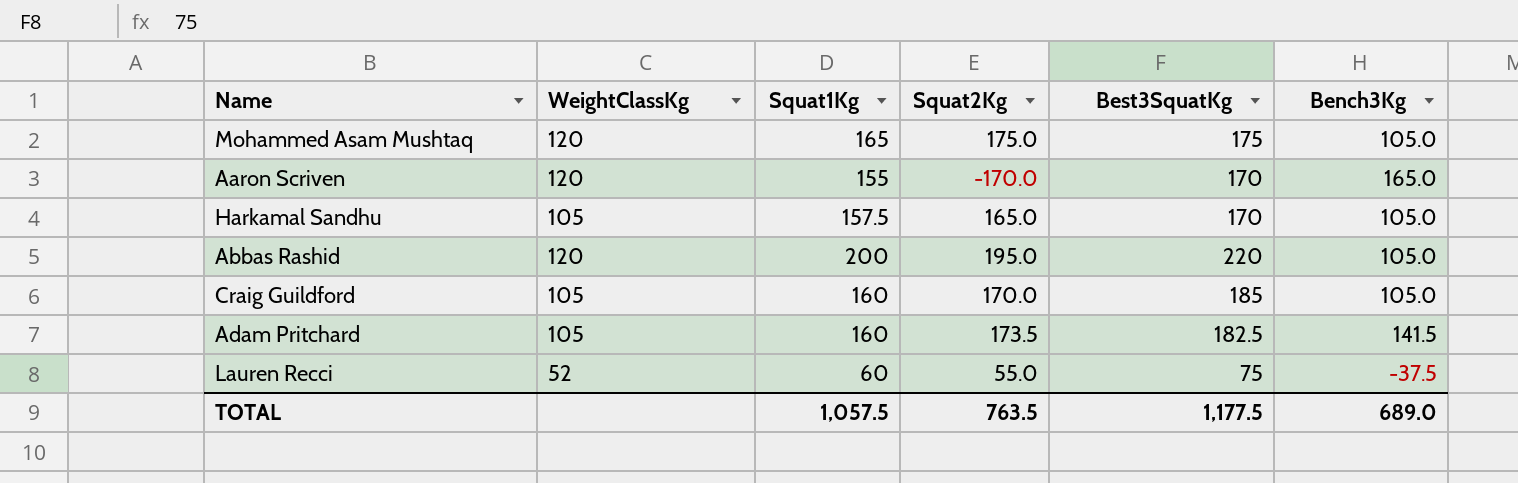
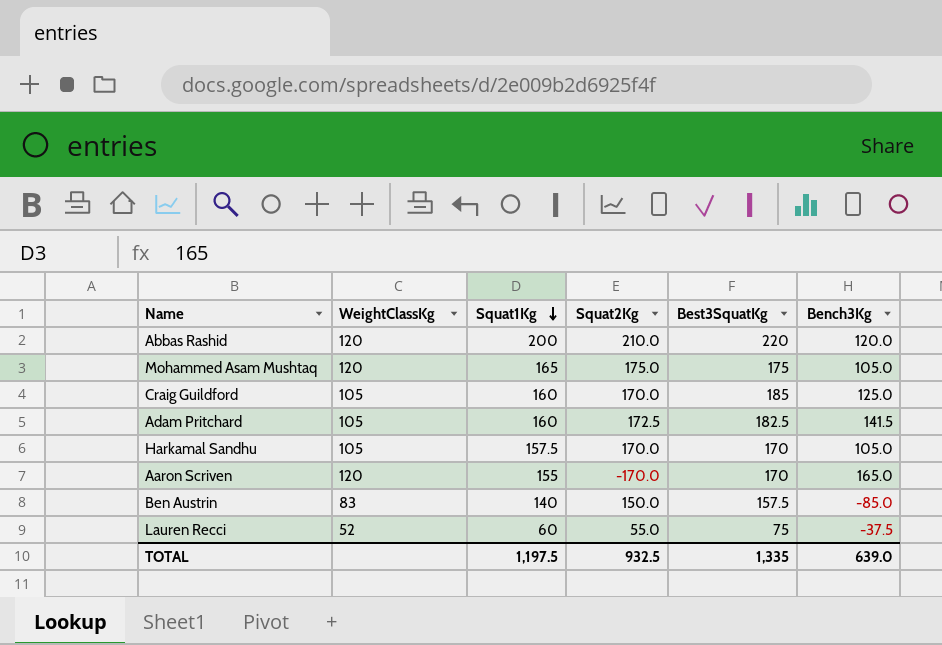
row order: none -> Squat1Kg descending
Abbas Rashid | Squat2Kg: 195.0 -> 210.0
Abbas Rashid | Bench3Kg: 105.0 -> 120.0
Craig Guildford | Bench3Kg: 105.0 -> 125.0
Adam Pritchard | Squat2Kg: 173.5 -> 172.5
Harkamal Sandhu | Squat2Kg: 165.0 -> 170.0
row Ben Austrin: none -> 83 | 140 | 150.0 | 157.5 | -85.0
TOTAL | Squat1Kg: 1,057.5 -> 1,197.5
TOTAL | Squat2Kg: 763.5 -> 932.5
TOTAL | Best3SquatKg: 1,177.5 -> 1,335
TOTAL | Bench3Kg: 689.0 -> 639.0

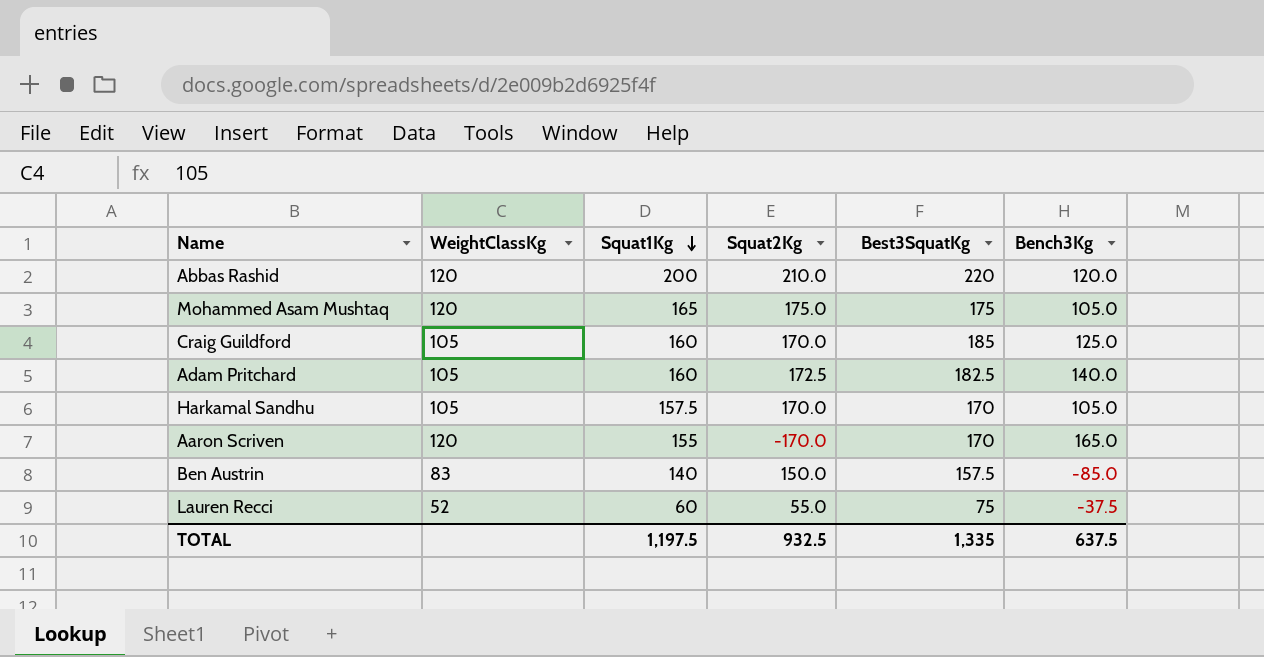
Adam Pritchard | Bench3Kg: 141.5 -> 140.0
TOTAL | Bench3Kg: 639.0 -> 637.5

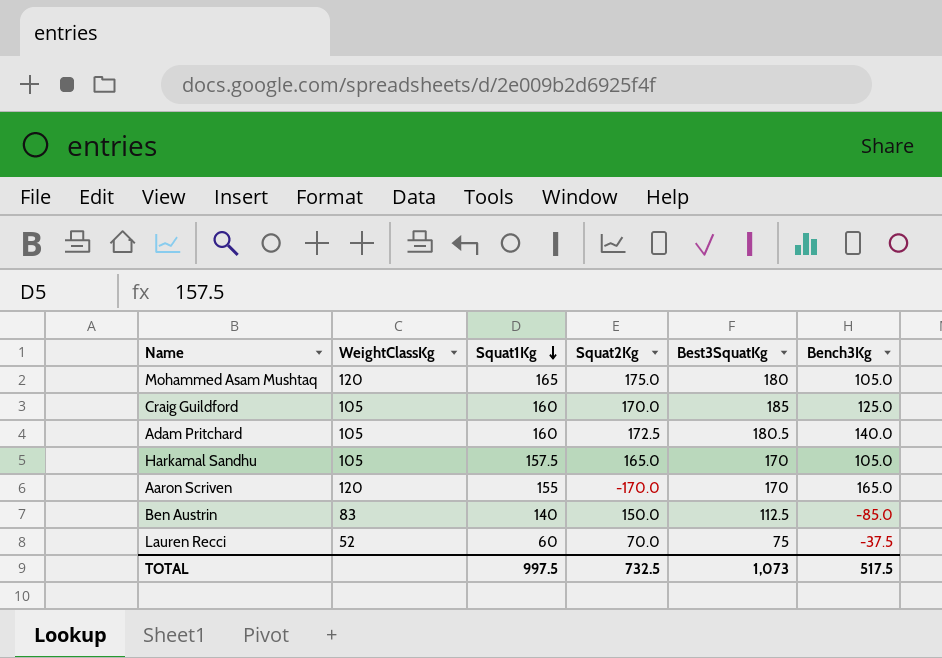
row Abbas Rashid: 120 | 200 | 210.0 | 220 | 120.0 -> none
Mohammed Asam Mushtaq | Best3SquatKg: 175 -> 180
Adam Pritchard | Best3SquatKg: 182.5 -> 180.5
Harkamal Sandhu | Squat2Kg: 170.0 -> 165.0
Ben Austrin | Best3SquatKg: 157.5 -> 112.5
Lauren Recci | Squat2Kg: 55.0 -> 70.0
TOTAL | Squat1Kg: 1,197.5 -> 997.5
TOTAL | Squat2Kg: 932.5 -> 732.5
TOTAL | Best3SquatKg: 1,335 -> 1,073
TOTAL | Bench3Kg: 637.5 -> 517.5

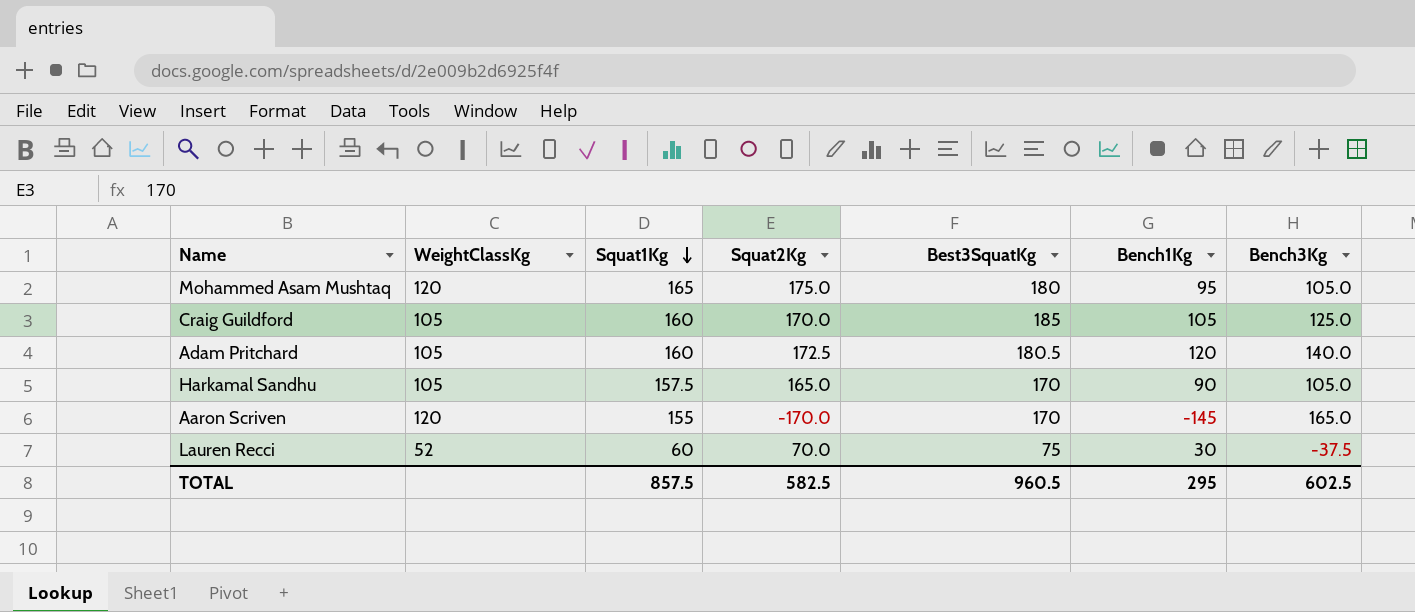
column Bench1Kg | position: none -> 6
row Ben Austrin: 83 | 140 | 150.0 | 112.5 | -85.0 -> none
TOTAL | Squat1Kg: 997.5 -> 857.5
TOTAL | Squat2Kg: 732.5 -> 582.5
TOTAL | Best3SquatKg: 1,073 -> 960.5
TOTAL | Bench3Kg: 517.5 -> 602.5

